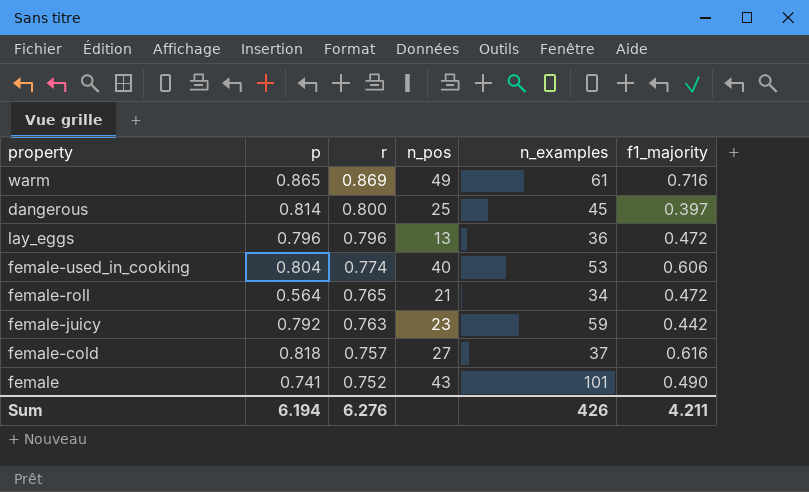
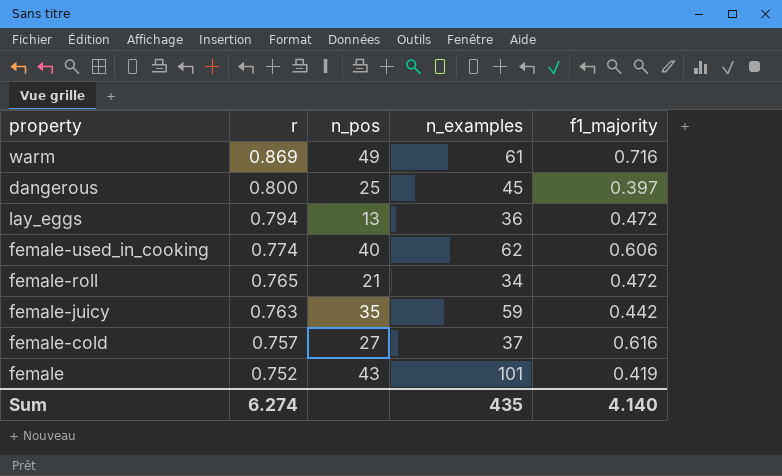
column p | position: 2 -> none
lay_eggs | r: 0.796 -> 0.794
female-used_in_cooking | n_examples: 53 -> 62
female-juicy | n_pos: 23 -> 35
female | f1_majority: 0.490 -> 0.419
Sum | r: 6.276 -> 6.274
Sum | n_examples: 426 -> 435
Sum | f1_majority: 4.211 -> 4.140

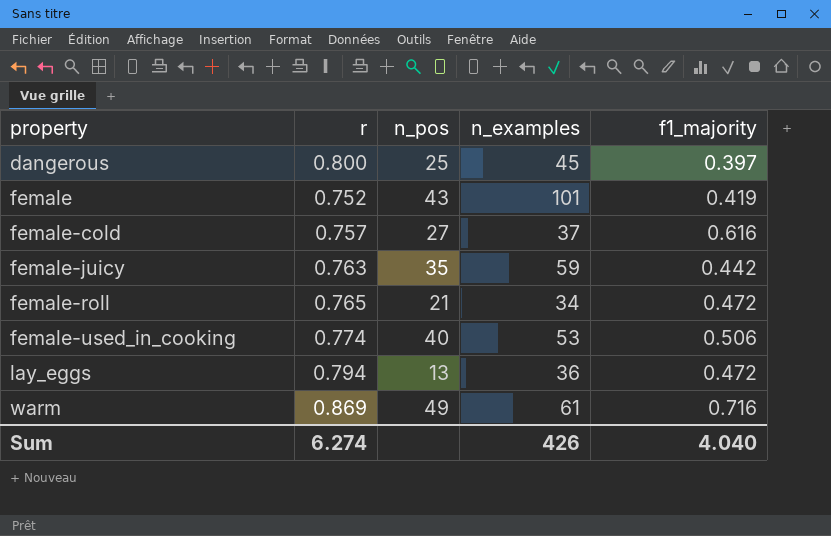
row order: r descending -> property ascending
female-used_in_cooking | n_examples: 62 -> 53
female-used_in_cooking | f1_majority: 0.606 -> 0.506
Sum | n_examples: 435 -> 426
Sum | f1_majority: 4.140 -> 4.040

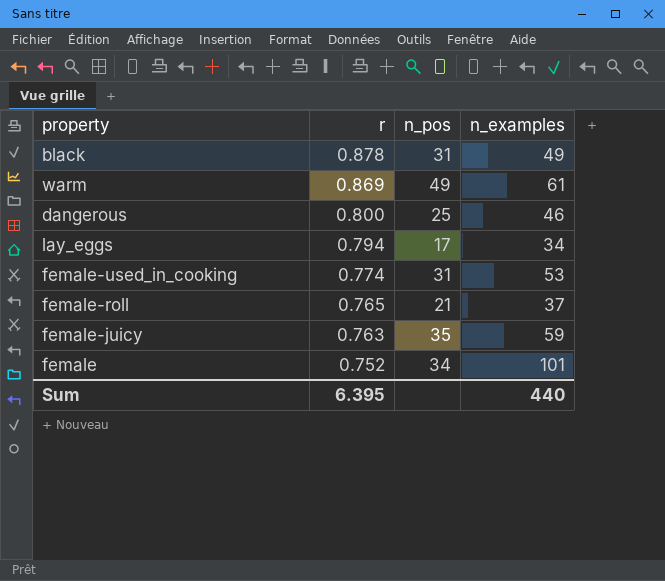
row order: property ascending -> r descending
column f1_majority | position: 5 -> none
row female-cold: 0.757 | 27 | 37 | 0.616 -> none
row black: none -> 0.878 | 31 | 49
dangerous | n_examples: 45 -> 46
lay_eggs | n_pos: 13 -> 17
lay_eggs | n_examples: 36 -> 34
female-used_in_cooking | n_pos: 40 -> 31
female-roll | n_examples: 34 -> 37
female | n_pos: 43 -> 34
Sum | r: 6.274 -> 6.395
Sum | n_examples: 426 -> 440

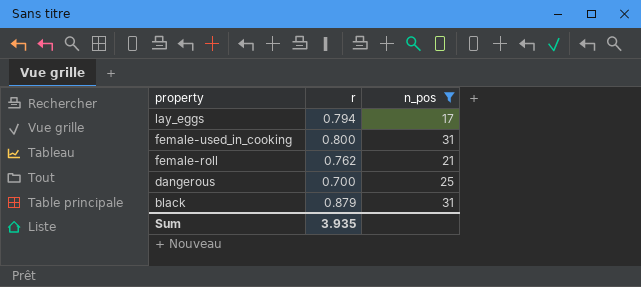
filter: none -> n_pos <= 31
row order: r descending -> property descending
column n_examples | position: 4 -> none
female-used_in_cooking | r: 0.774 -> 0.800
female-roll | r: 0.765 -> 0.762
dangerous | r: 0.800 -> 0.700
black | r: 0.878 -> 0.879
Sum | r: 6.395 -> 3.935

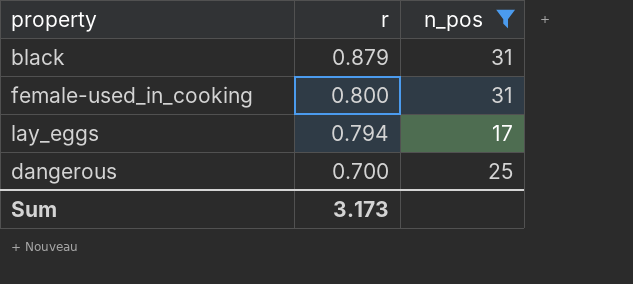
row order: property descending -> r descending
row female-roll: 0.762 | 21 -> none
Sum | r: 3.935 -> 3.173

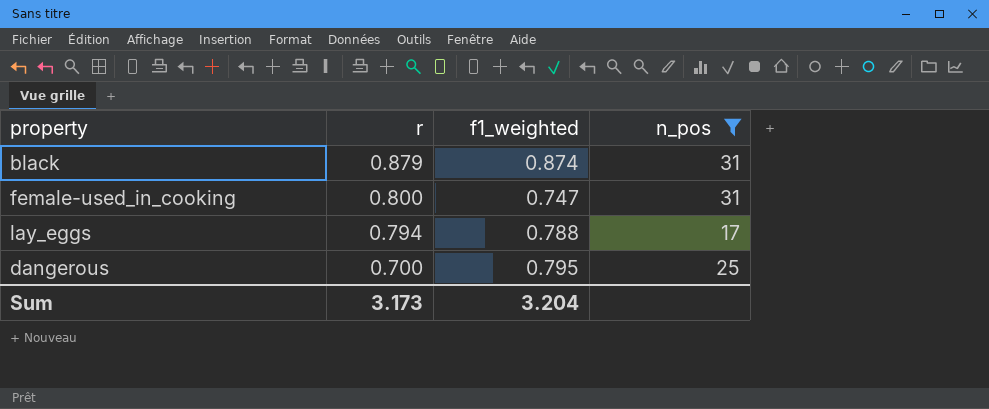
column f1_weighted | position: none -> 3

